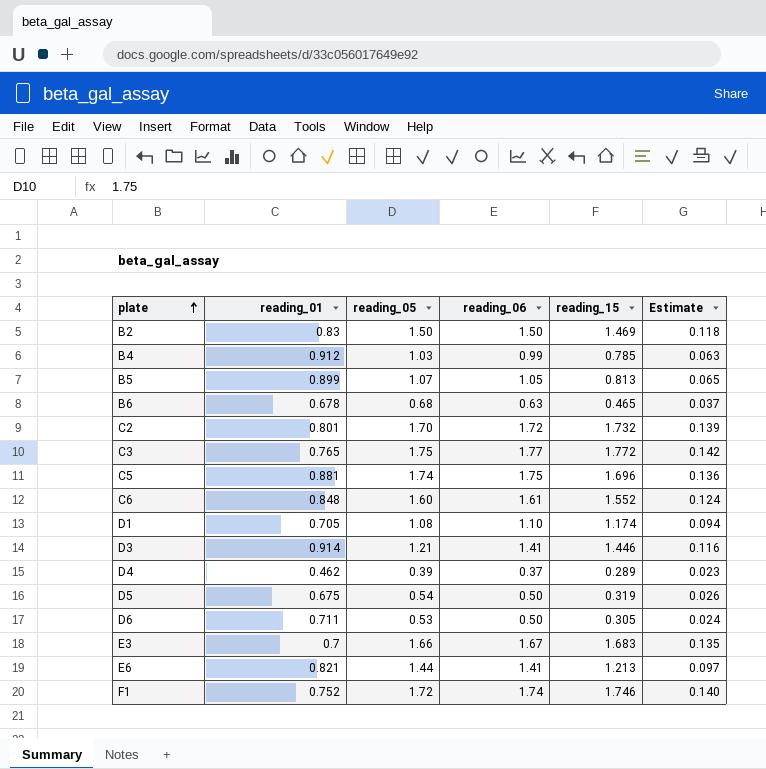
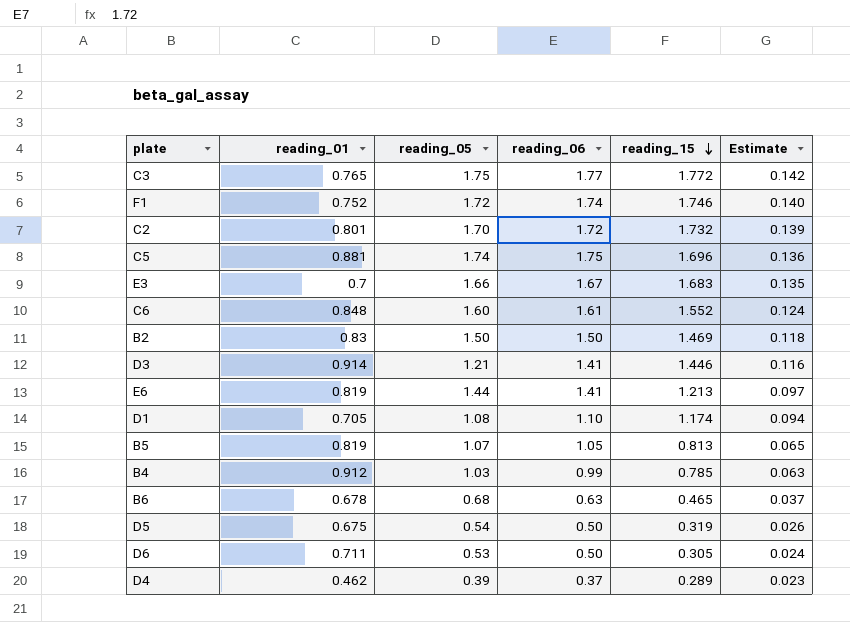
row order: plate ascending -> reading_15 descending
E6 | reading_01: 0.821 -> 0.819
B5 | reading_01: 0.899 -> 0.819

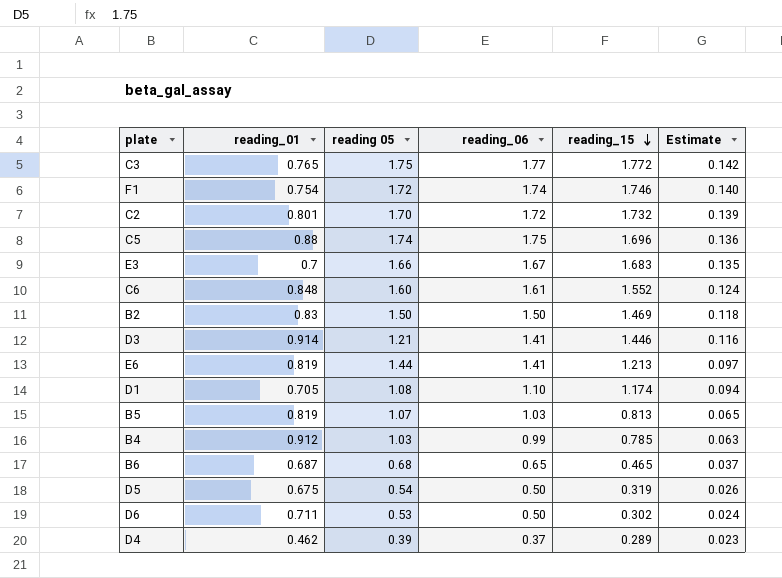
column name: reading_05 -> reading 05
F1 | reading_01: 0.752 -> 0.754
C5 | reading_01: 0.881 -> 0.88
B5 | reading_06: 1.05 -> 1.03
B6 | reading_01: 0.678 -> 0.687
B6 | reading_06: 0.63 -> 0.65
D6 | reading_15: 0.305 -> 0.302

